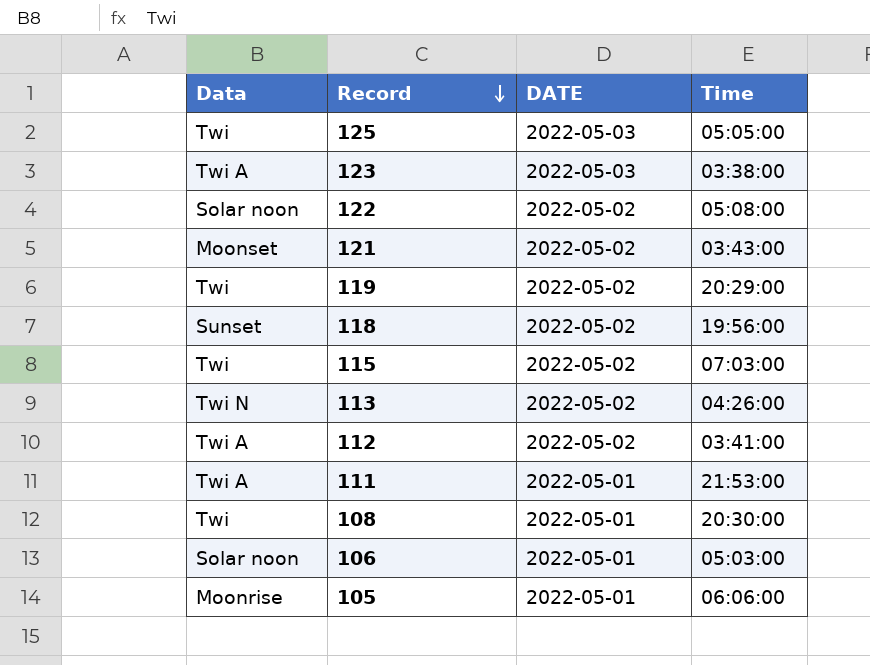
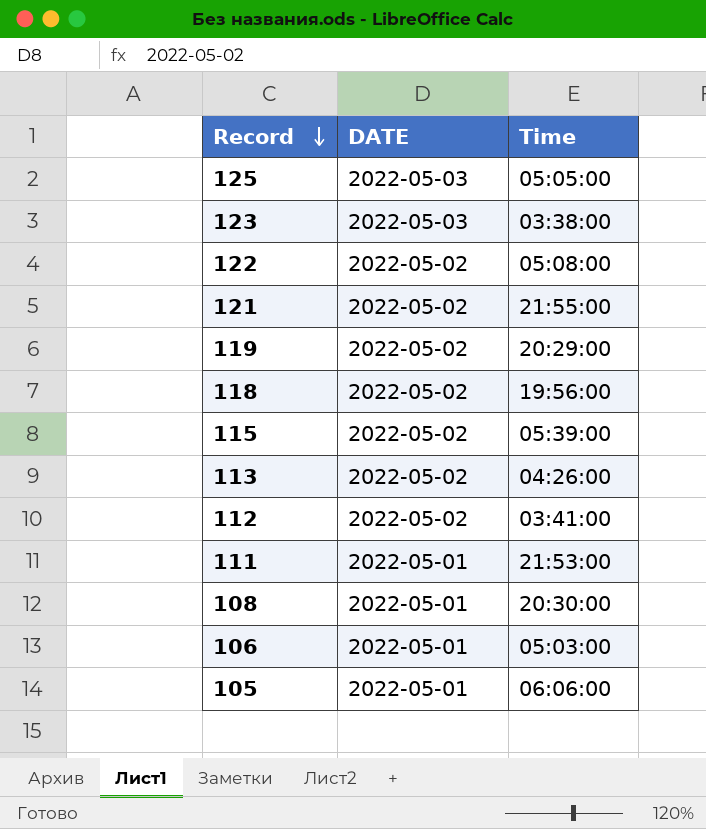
column Data | position: 1 -> none
121 | Time: 03:43:00 -> 21:55:00
115 | Time: 07:03:00 -> 05:39:00

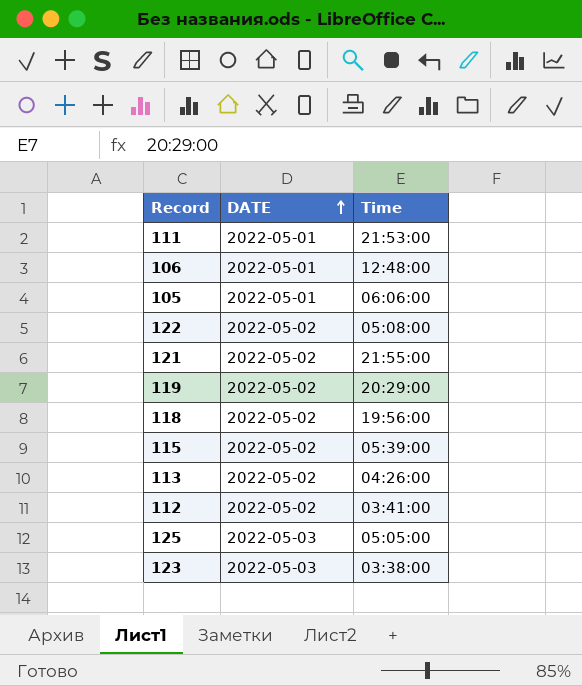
row order: Record descending -> DATE ascending
row 108: 2022-05-01 | 20:30:00 -> none
106 | Time: 05:03:00 -> 12:48:00

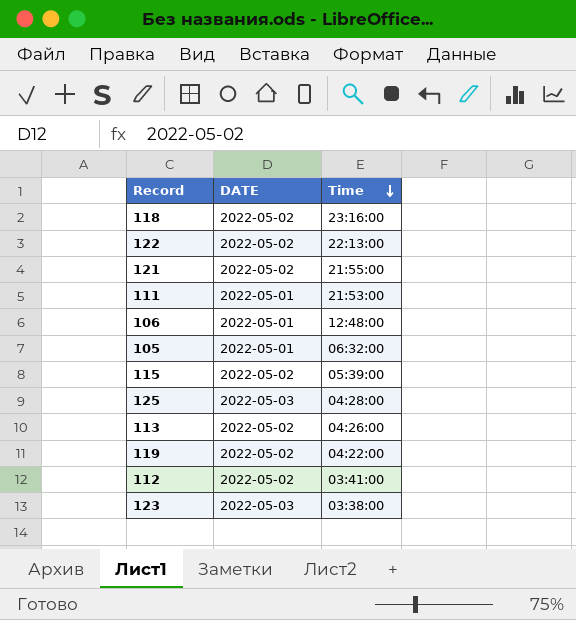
row order: DATE ascending -> Time descending
118 | Time: 19:56:00 -> 23:16:00
122 | Time: 05:08:00 -> 22:13:00
105 | Time: 06:06:00 -> 06:32:00
125 | Time: 05:05:00 -> 04:28:00
119 | Time: 20:29:00 -> 04:22:00

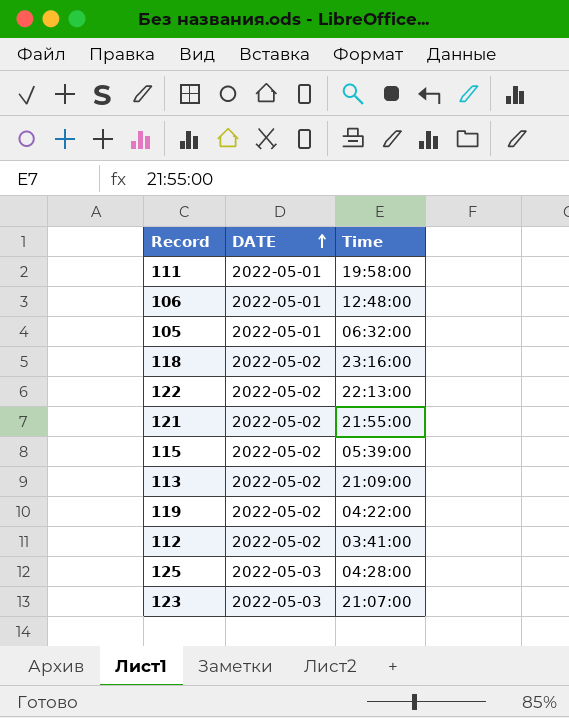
row order: Time descending -> DATE ascending
111 | Time: 21:53:00 -> 19:58:00
113 | Time: 04:26:00 -> 21:09:00
123 | Time: 03:38:00 -> 21:07:00

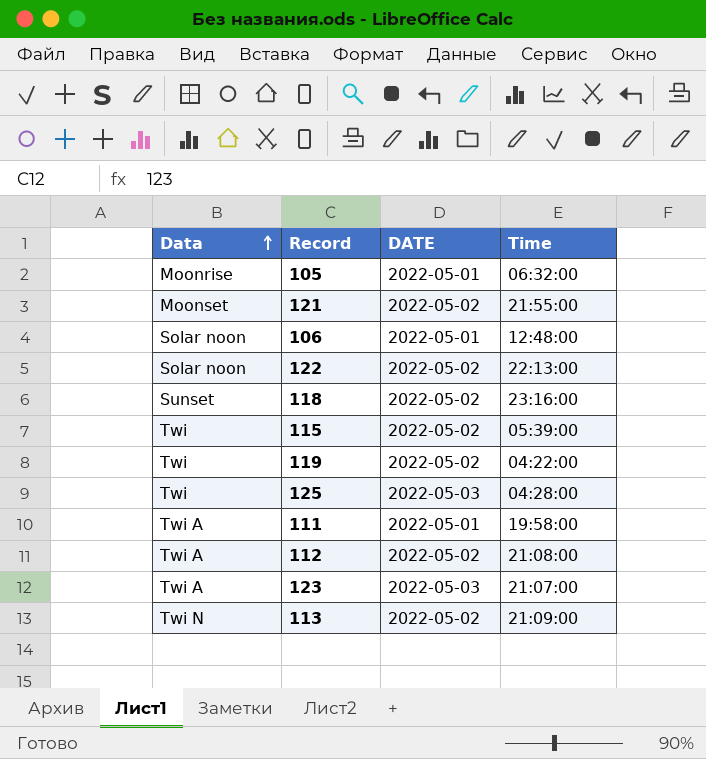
row order: DATE ascending -> Data ascending
column Data | position: none -> 1
112 | Time: 03:41:00 -> 21:08:00

